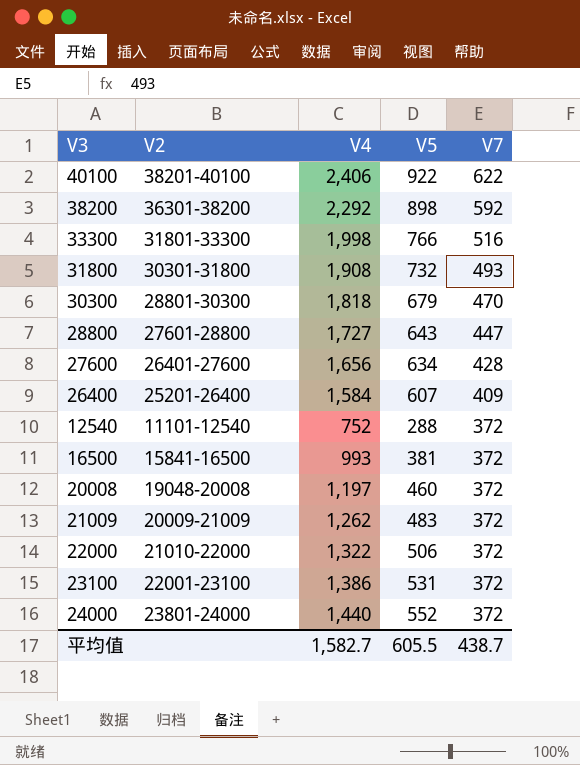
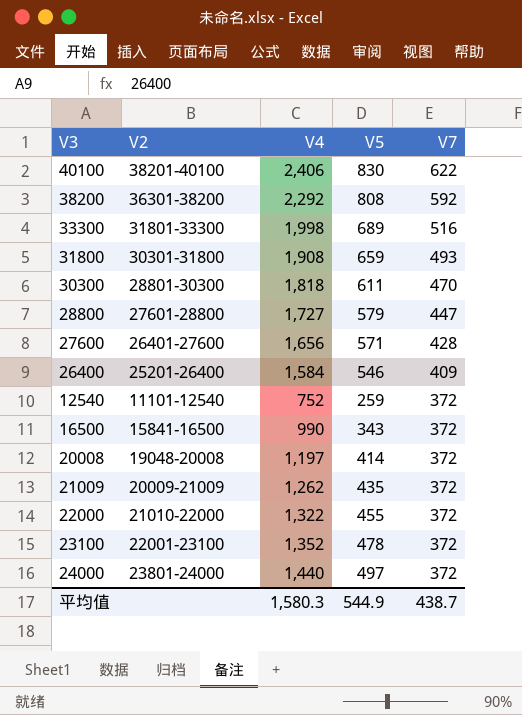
40100 | V5: 922 -> 830
38200 | V5: 898 -> 808
33300 | V5: 766 -> 689
31800 | V5: 732 -> 659
30300 | V5: 679 -> 611
28800 | V5: 643 -> 579
27600 | V5: 634 -> 571
26400 | V5: 607 -> 546
12540 | V5: 288 -> 259
16500 | V4: 993 -> 990
16500 | V5: 381 -> 343
20008 | V5: 460 -> 414
21009 | V5: 483 -> 435
22000 | V5: 506 -> 455
23100 | V4: 1,386 -> 1,352
23100 | V5: 531 -> 478
24000 | V5: 552 -> 497
平均值 | V4: 1,582.7 -> 1,580.3
平均值 | V5: 605.5 -> 544.9

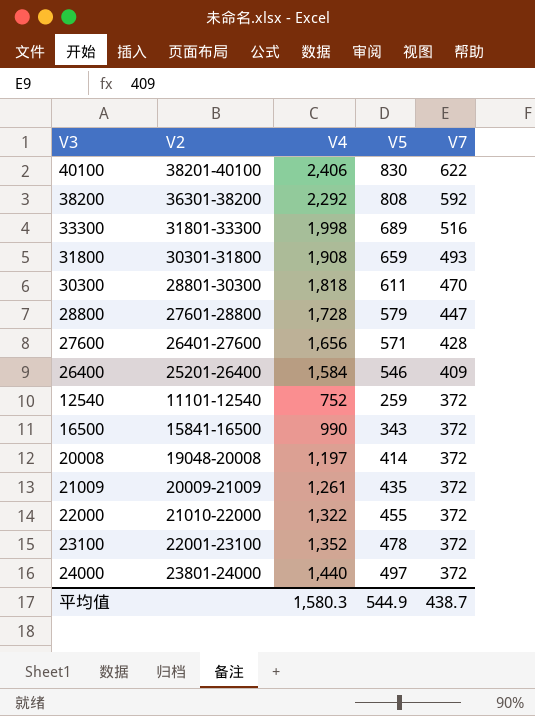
28800 | V4: 1,727 -> 1,728
21009 | V4: 1,262 -> 1,261

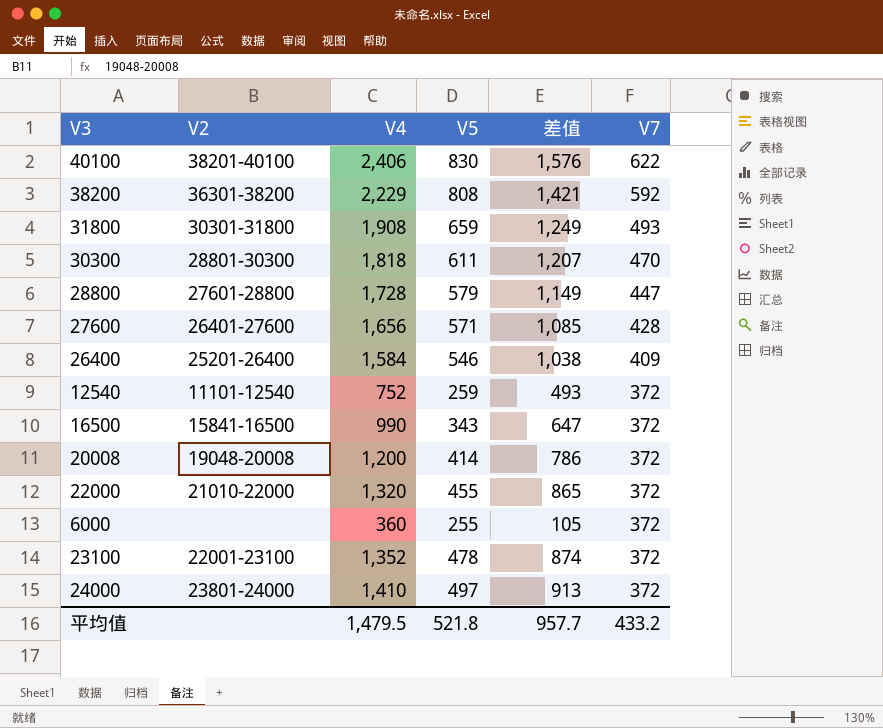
column 差值 | formula: none -> [V4] - [V5]
row 33300: 31801-33300 | 1,998 | 689 | 516 -> none
row 21009: 20009-21009 | 1,261 | 435 | 372 -> none
38200 | V4: 2,292 -> 2,229
20008 | V4: 1,197 -> 1,200
22000 | V4: 1,322 -> 1,320
row 6000: none -> none | 360 | 255 | 105 | 372
24000 | V4: 1,440 -> 1,410
平均值 | V4: 1,580.3 -> 1,479.5
平均值 | V5: 544.9 -> 521.8
平均值 | V7: 438.7 -> 433.2

